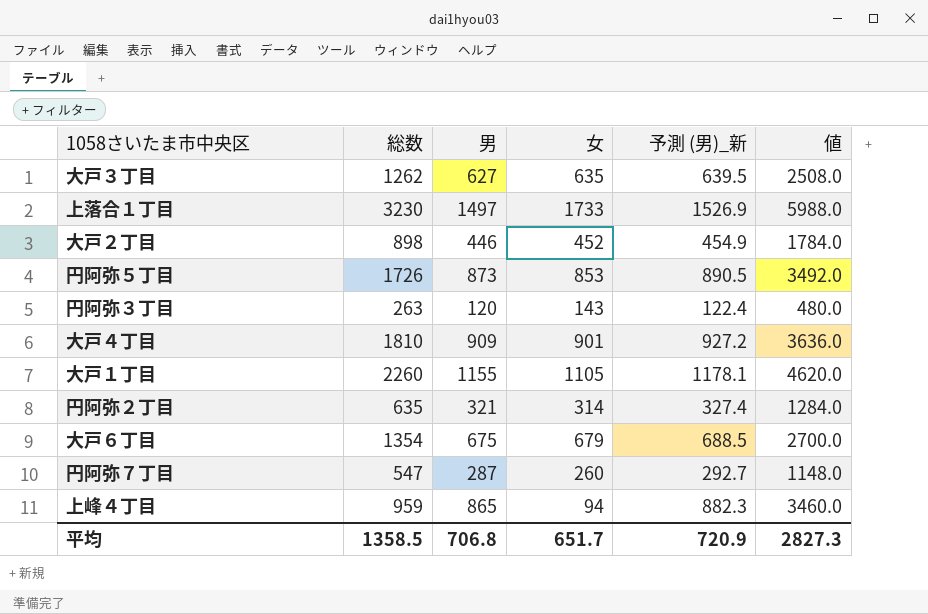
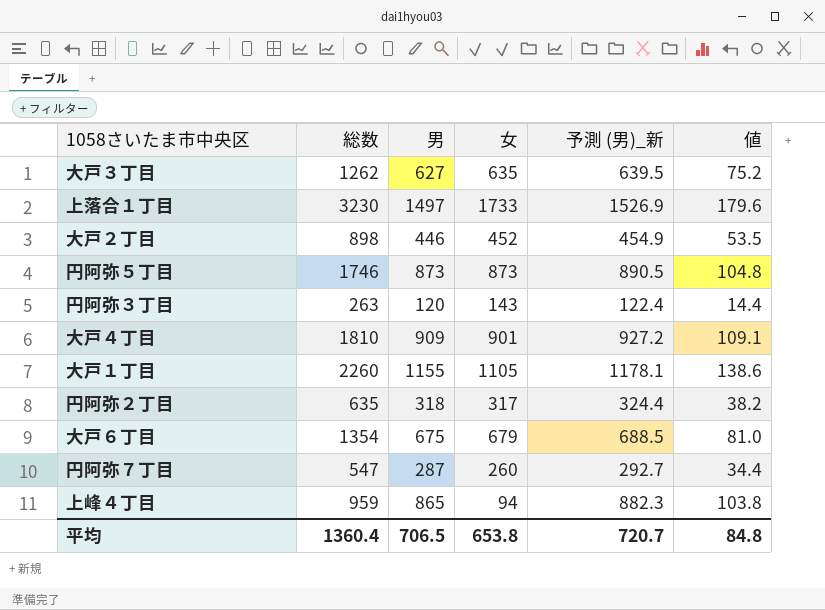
column 値 | formula: [男] * 4 -> [男] * 0.12
円阿弥５丁目 | 総数: 1726 -> 1746
円阿弥５丁目 | 女: 853 -> 873
円阿弥２丁目 | 男: 321 -> 318
円阿弥２丁目 | 女: 314 -> 317
円阿弥２丁目 | 予測 (男)_新: 327.4 -> 324.4
平均 | 総数: 1358.5 -> 1360.4
平均 | 男: 706.8 -> 706.5
平均 | 女: 651.7 -> 653.8
平均 | 予測 (男)_新: 720.9 -> 720.7
平均 | 値: 2827.3 -> 84.8

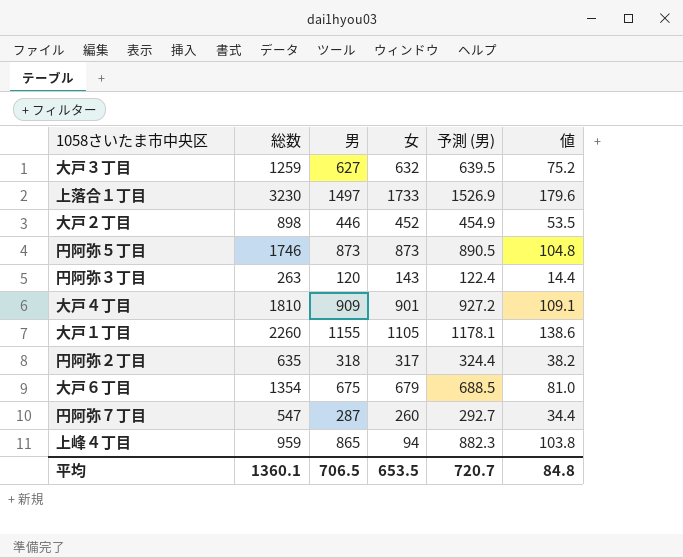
column name: 予測 (男)_新 -> 予測 (男)
大戸３丁目 | 総数: 1262 -> 1259
大戸３丁目 | 女: 635 -> 632
平均 | 総数: 1360.4 -> 1360.1
平均 | 女: 653.8 -> 653.5

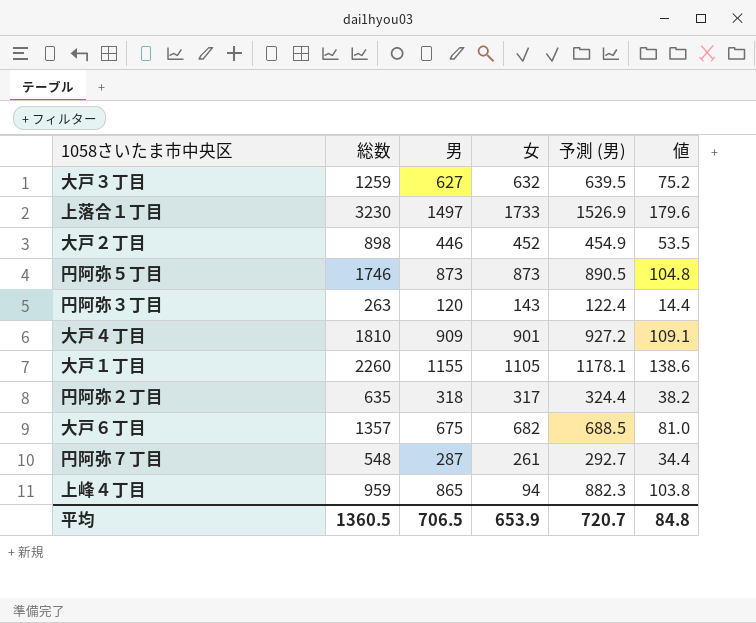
大戸６丁目 | 総数: 1354 -> 1357
大戸６丁目 | 女: 679 -> 682
円阿弥７丁目 | 総数: 547 -> 548
円阿弥７丁目 | 女: 260 -> 261
平均 | 総数: 1360.1 -> 1360.5
平均 | 女: 653.5 -> 653.9

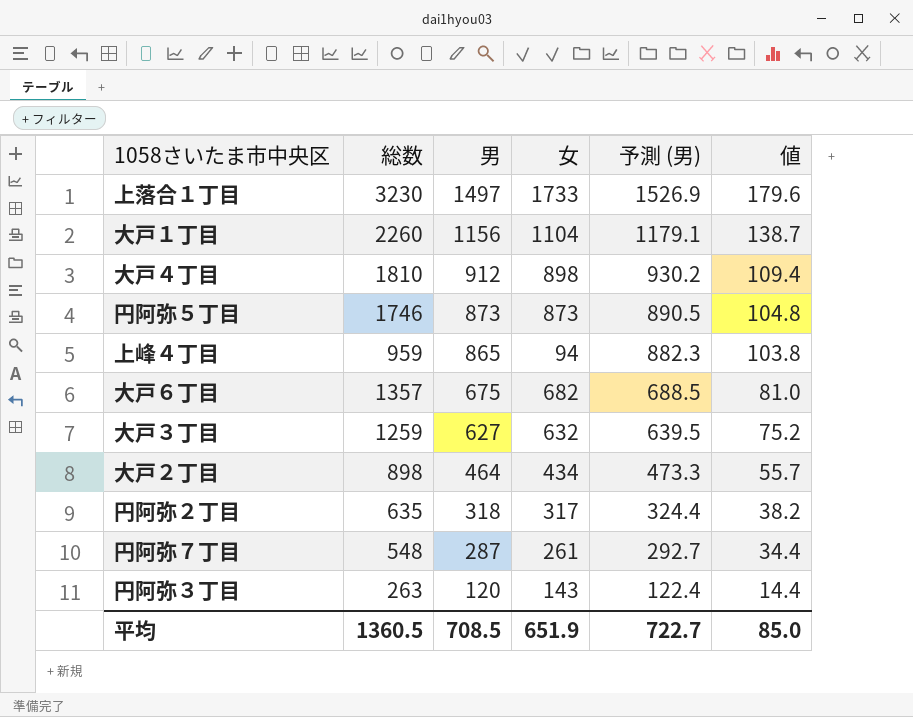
row order: none -> 男 descending
大戸１丁目 | 男: 1155 -> 1156
大戸１丁目 | 女: 1105 -> 1104
大戸１丁目 | 予測 (男): 1178.1 -> 1179.1
大戸１丁目 | 値: 138.6 -> 138.7
大戸４丁目 | 男: 909 -> 912
大戸４丁目 | 女: 901 -> 898
大戸４丁目 | 予測 (男): 927.2 -> 930.2
大戸４丁目 | 値: 109.1 -> 109.4
大戸２丁目 | 男: 446 -> 464
大戸２丁目 | 女: 452 -> 434
大戸２丁目 | 予測 (男): 454.9 -> 473.3
大戸２丁目 | 値: 53.5 -> 55.7
平均 | 男: 706.5 -> 708.5
平均 | 女: 653.9 -> 651.9
平均 | 予測 (男): 720.7 -> 722.7
平均 | 値: 84.8 -> 85.0

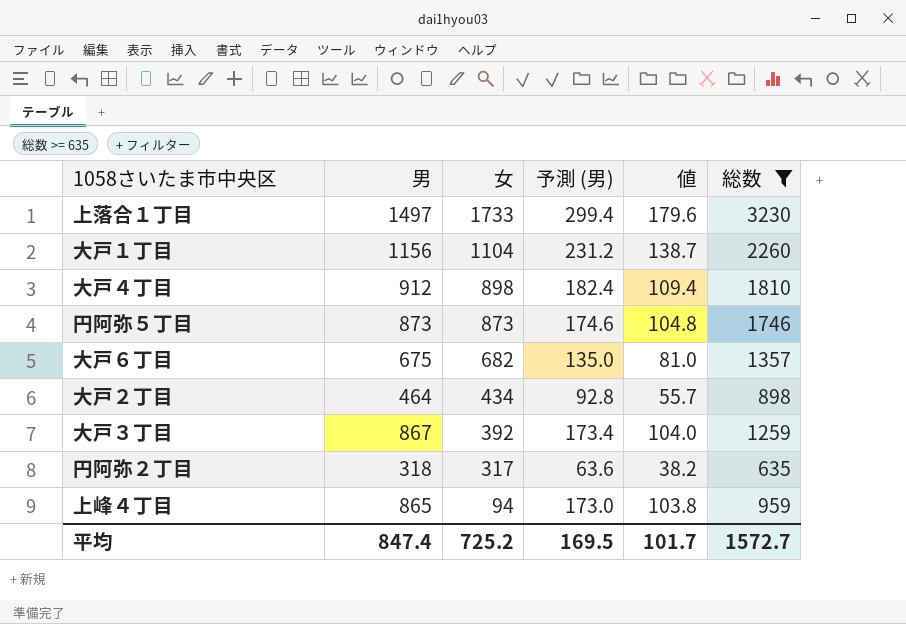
filter: none -> 総数 >= 635
row order: 男 descending -> 女 descending
column 予測 (男) | formula: [男] * 1.02 -> [男] * 0.2
column 総数 | position: 2 -> 6
大戸３丁目 | 男: 627 -> 867
大戸３丁目 | 女: 632 -> 392
大戸３丁目 | 値: 75.2 -> 104.0
平均 | 男: 708.5 -> 847.4
平均 | 女: 651.9 -> 725.2
平均 | 予測 (男): 722.7 -> 169.5
平均 | 値: 85.0 -> 101.7
平均 | 総数: 1360.5 -> 1572.7

